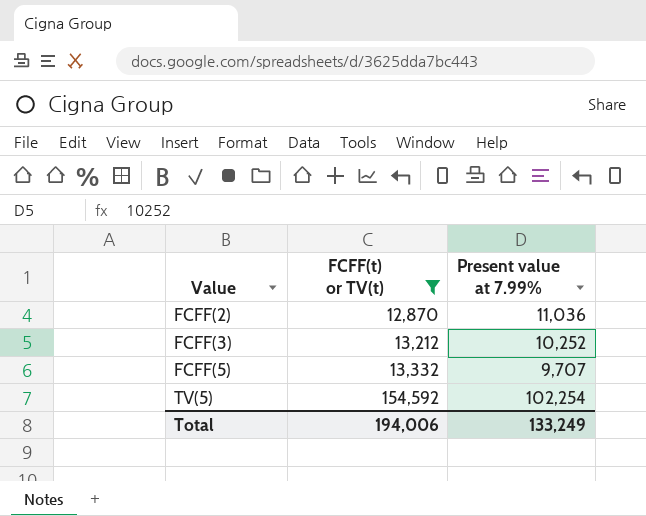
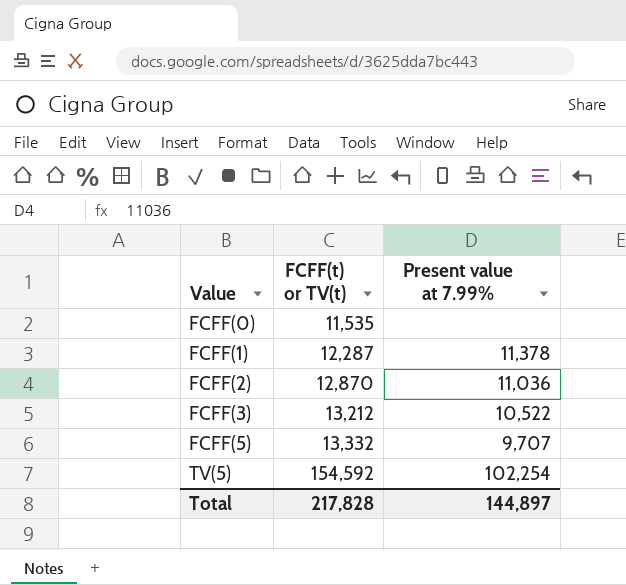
filter: FCFF(t) or TV(t) >= 12,870 -> none
FCFF(3) | Present value at 7.99%: 10,252 -> 10,522
Total | FCFF(t) or TV(t): 194,006 -> 217,828
Total | Present value at 7.99%: 133,249 -> 144,897

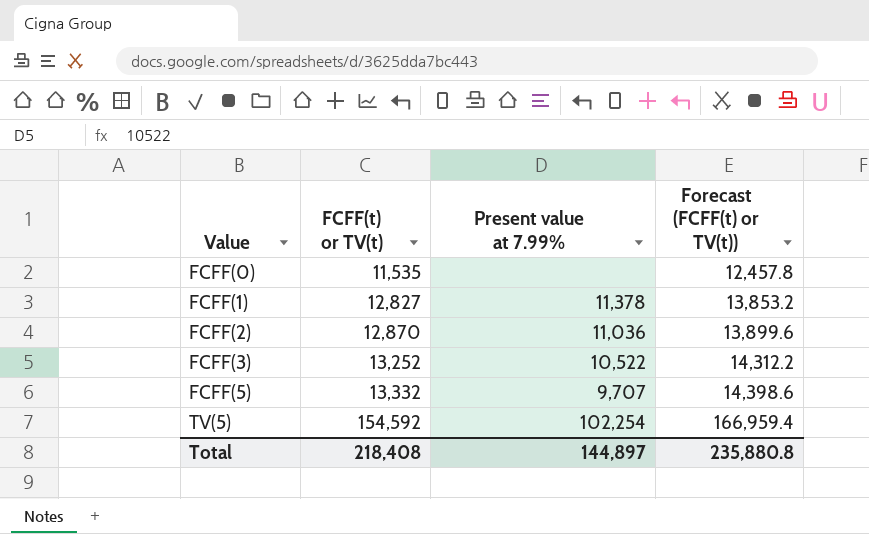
column Forecast (FCFF(t) or TV(t)) | formula: none -> [FCFF(t) or TV(t)] * 1.08
FCFF(1) | FCFF(t) or TV(t): 12,287 -> 12,827
FCFF(3) | FCFF(t) or TV(t): 13,212 -> 13,252
Total | FCFF(t) or TV(t): 217,828 -> 218,408

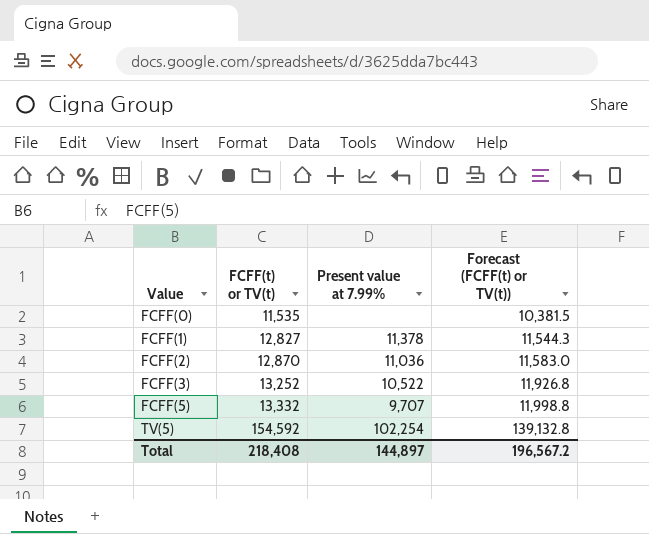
column Forecast (FCFF(t) or TV(t)) | formula: [FCFF(t) or TV(t)] * 1.08 -> [FCFF(t) or TV(t)] * 0.9
Total | Forecast (FCFF(t) or TV(t)): 235,880.8 -> 196,567.2

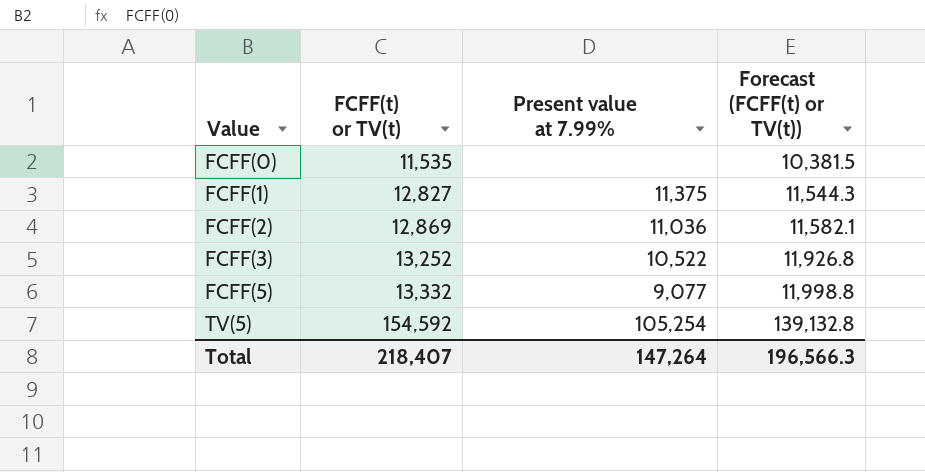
FCFF(1) | Present value at 7.99%: 11,378 -> 11,375
FCFF(2) | FCFF(t) or TV(t): 12,870 -> 12,869
FCFF(2) | Forecast (FCFF(t) or TV(t)): 11,583.0 -> 11,582.1
FCFF(5) | Present value at 7.99%: 9,707 -> 9,077
TV(5) | Present value at 7.99%: 102,254 -> 105,254
Total | FCFF(t) or TV(t): 218,408 -> 218,407
Total | Present value at 7.99%: 144,897 -> 147,264
Total | Forecast (FCFF(t) or TV(t)): 196,567.2 -> 196,566.3

